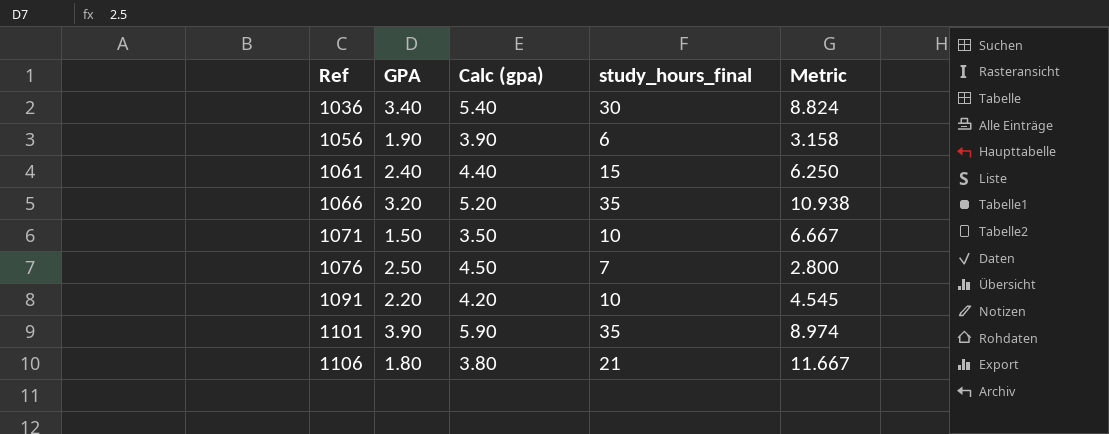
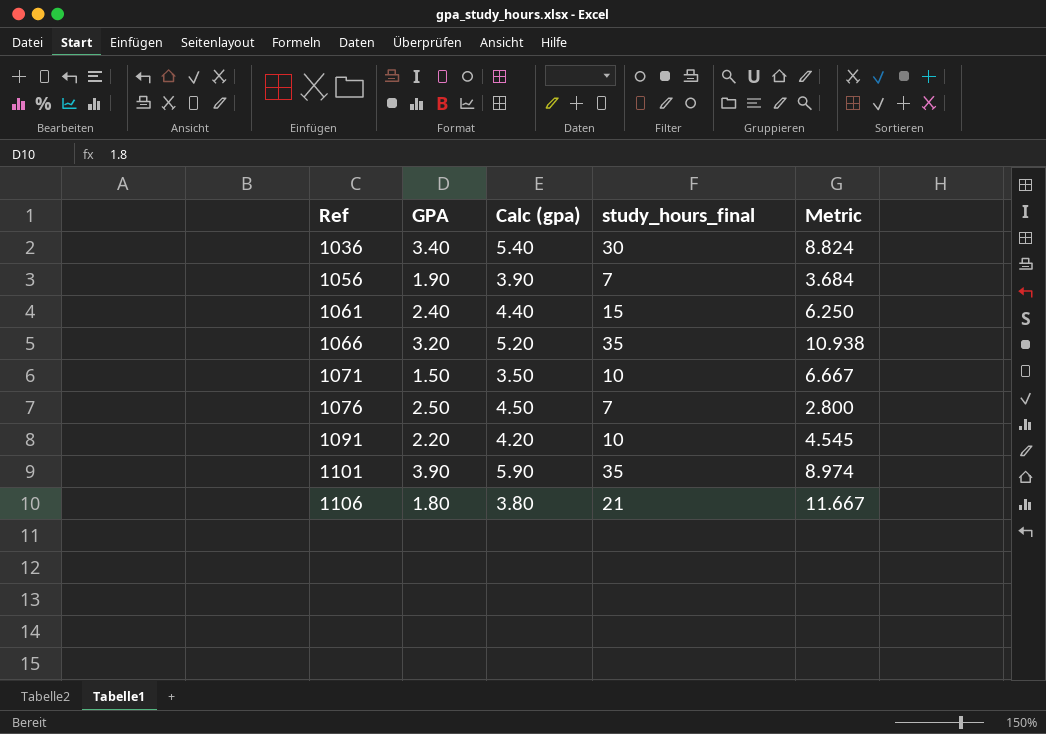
1056 | study_hours_final: 6 -> 7
1056 | Metric: 3.158 -> 3.684

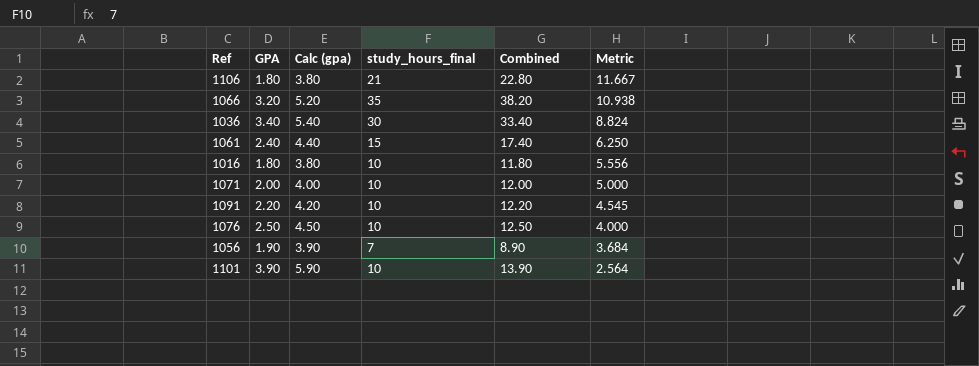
row order: Ref ascending -> Metric descending
column Combined | formula: none -> [GPA] + [study_hours_final]
row 1016: none -> 1.80 | 3.80 | 10 | 11.80 | 5.556
1071 | GPA: 1.50 -> 2.00
1071 | Calc (gpa): 3.50 -> 4.00
1071 | Metric: 6.667 -> 5.000
1076 | study_hours_final: 7 -> 10
1076 | Metric: 2.800 -> 4.000
1101 | study_hours_final: 35 -> 10
1101 | Metric: 8.974 -> 2.564

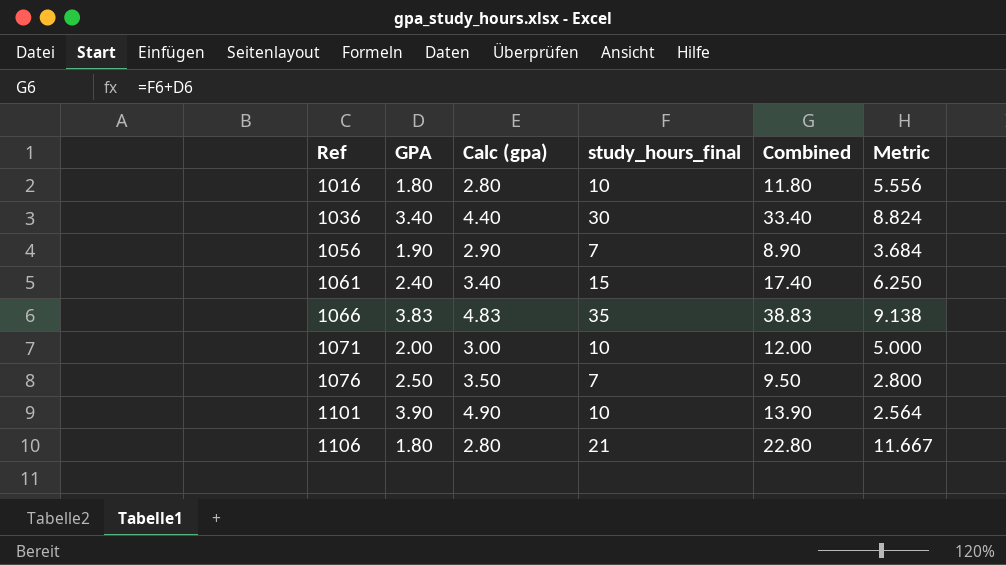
row order: Metric descending -> Ref ascending
column Calc (gpa) | formula: [GPA] + 2 -> [GPA] + 1
row 1091: 2.20 | 4.20 | 10 | 12.20 | 4.545 -> none
1066 | GPA: 3.20 -> 3.83
1066 | Combined: 38.20 -> 38.83
1066 | Metric: 10.938 -> 9.138
1076 | study_hours_final: 10 -> 7
1076 | Combined: 12.50 -> 9.50
1076 | Metric: 4.000 -> 2.800

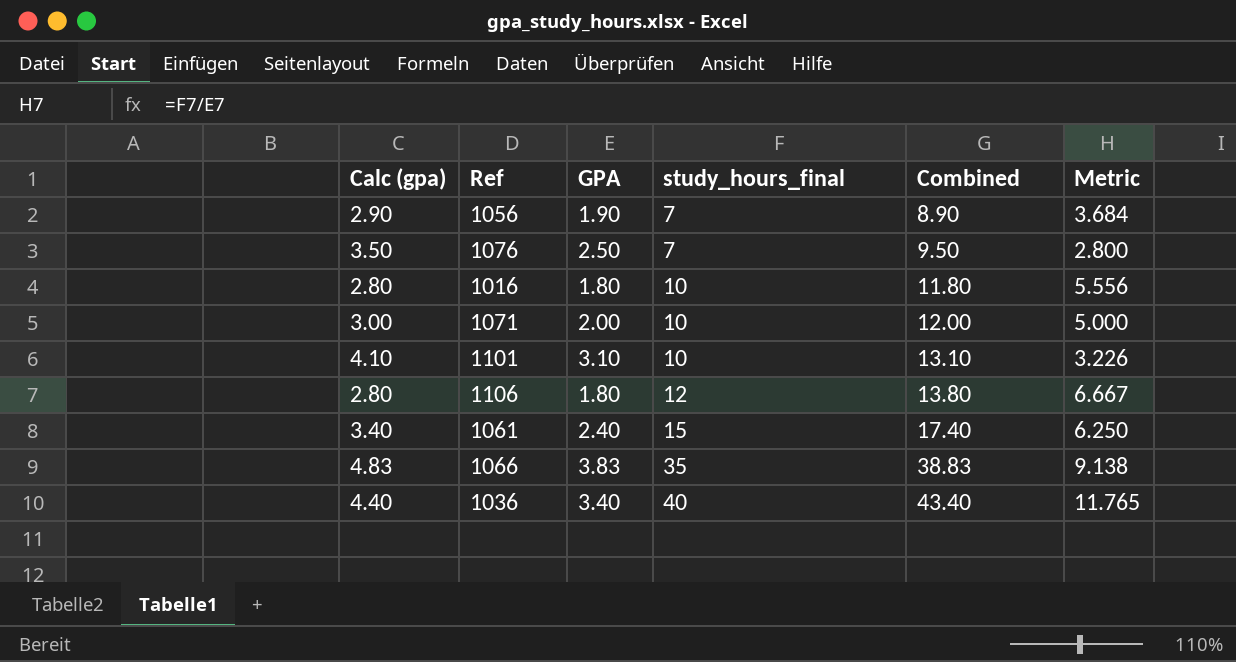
row order: Ref ascending -> study_hours_final ascending
column Calc (gpa) | position: 3 -> 1
1101 | Calc (gpa): 4.90 -> 4.10
1101 | GPA: 3.90 -> 3.10
1101 | Combined: 13.90 -> 13.10
1101 | Metric: 2.564 -> 3.226
1106 | study_hours_final: 21 -> 12
1106 | Combined: 22.80 -> 13.80
1106 | Metric: 11.667 -> 6.667
1036 | study_hours_final: 30 -> 40
1036 | Combined: 33.40 -> 43.40
1036 | Metric: 8.824 -> 11.765

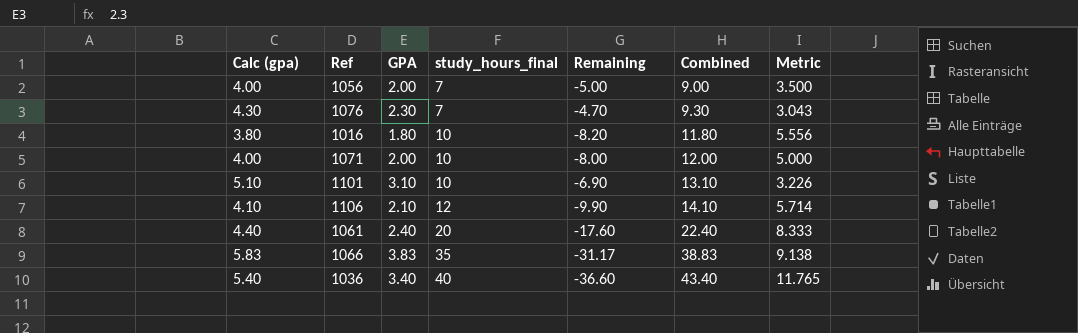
column Calc (gpa) | formula: [GPA] + 1 -> [GPA] + 2
column Remaining | formula: none -> [GPA] - [study_hours_final]
1056 | GPA: 1.90 -> 2.00
1056 | Combined: 8.90 -> 9.00
1056 | Metric: 3.684 -> 3.500
1076 | GPA: 2.50 -> 2.30
1076 | Combined: 9.50 -> 9.30
1076 | Metric: 2.800 -> 3.043
1106 | GPA: 1.80 -> 2.10
1106 | Combined: 13.80 -> 14.10
1106 | Metric: 6.667 -> 5.714
1061 | study_hours_final: 15 -> 20
1061 | Combined: 17.40 -> 22.40
1061 | Metric: 6.250 -> 8.333

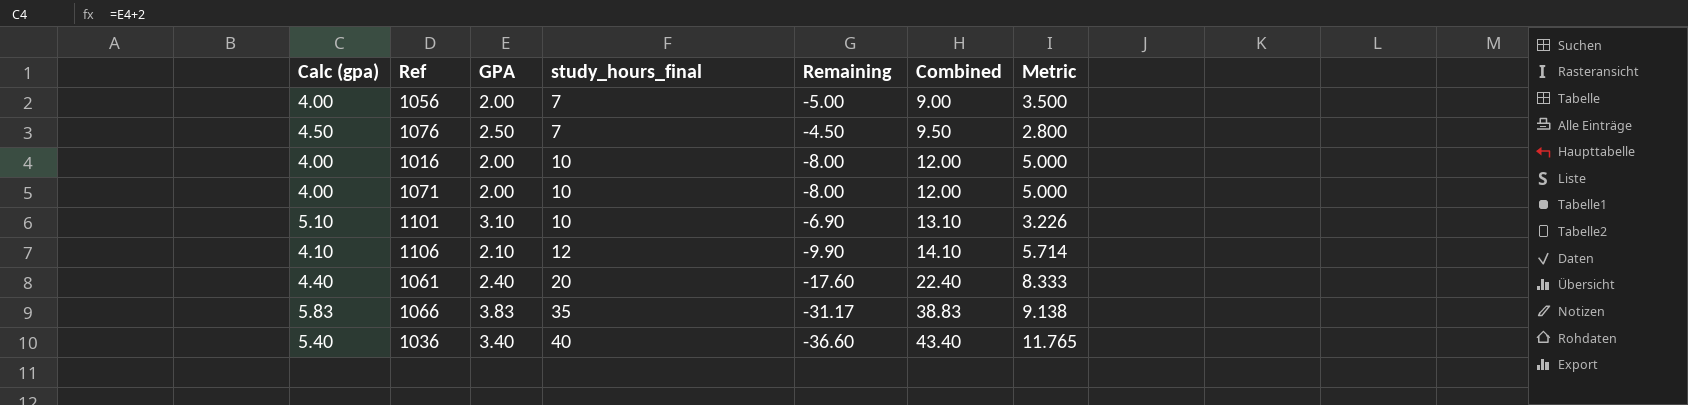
1076 | Calc (gpa): 4.30 -> 4.50
1076 | GPA: 2.30 -> 2.50
1076 | Remaining: -4.70 -> -4.50
1076 | Combined: 9.30 -> 9.50
1076 | Metric: 3.043 -> 2.800
1016 | Calc (gpa): 3.80 -> 4.00
1016 | GPA: 1.80 -> 2.00
1016 | Remaining: -8.20 -> -8.00
1016 | Combined: 11.80 -> 12.00
1016 | Metric: 5.556 -> 5.000

